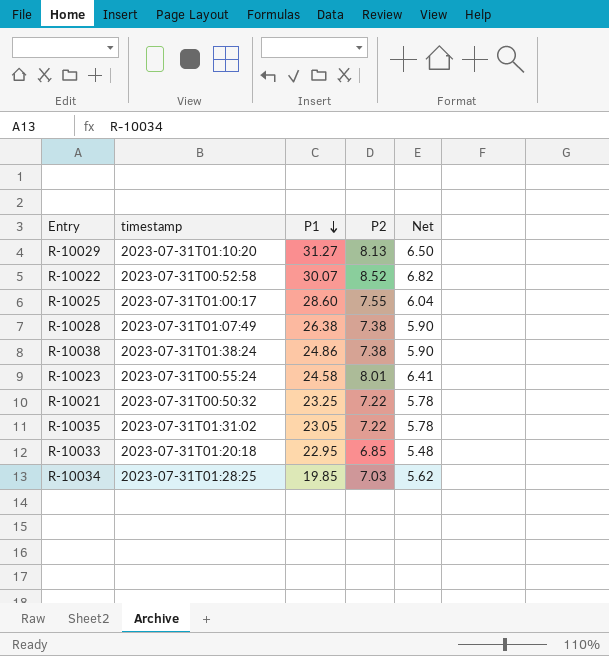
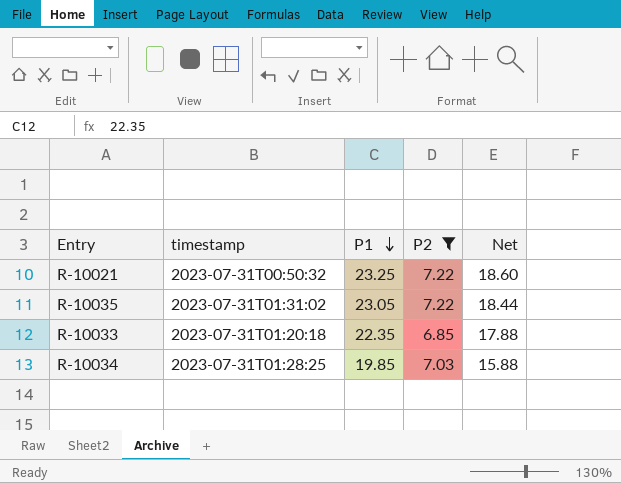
filter: none -> P2 <= 7.22
column Net | formula: [P2] * 0.8 -> [P1] * 0.8
R-10033 | P1: 22.95 -> 22.35

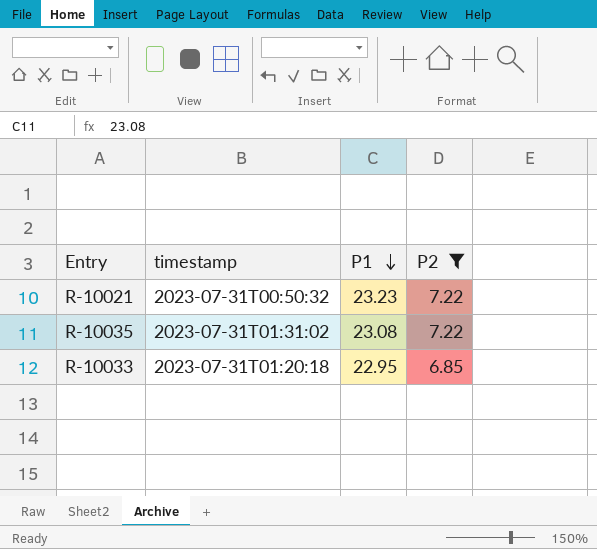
column Net | formula: [P1] * 0.8 -> none
row R-10034: 2023-07-31T01:28:25 | 19.85 | 7.03 | 15.88 -> none
R-10021 | P1: 23.25 -> 23.23
R-10035 | P1: 23.05 -> 23.08
R-10033 | P1: 22.35 -> 22.95

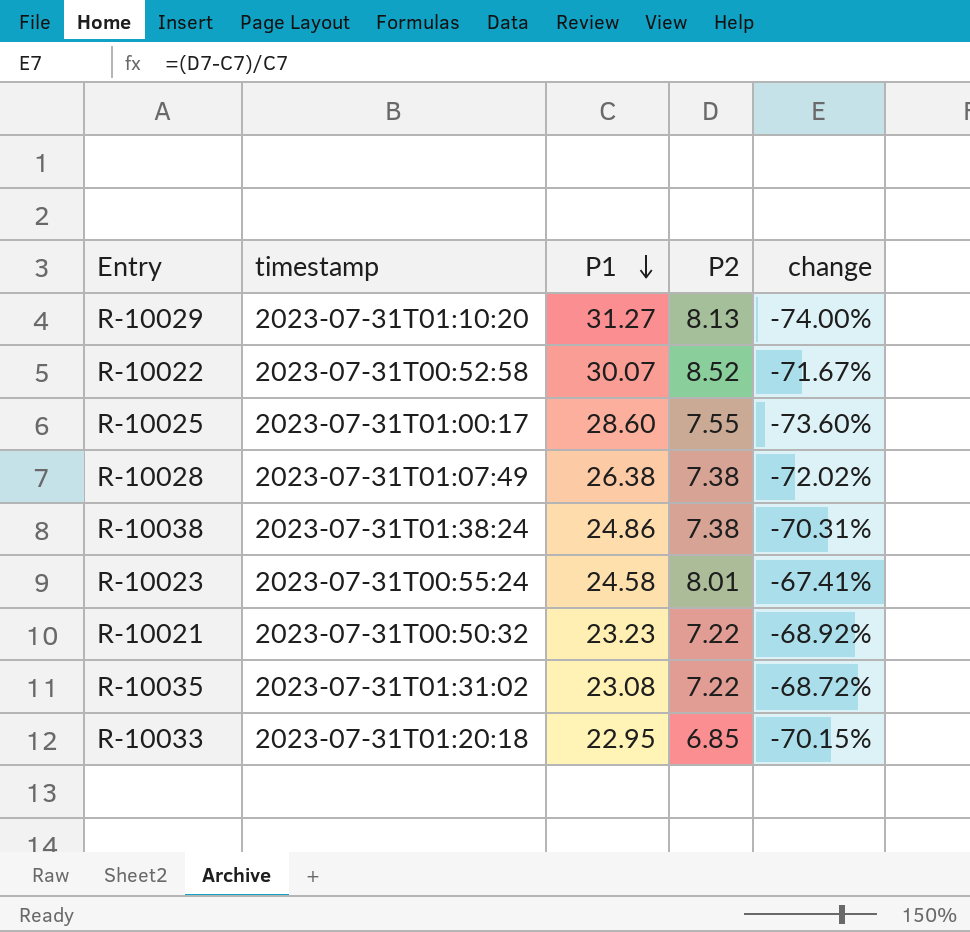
filter: P2 <= 7.22 -> none
column change | formula: none -> ([P2] - [P1]) / [P1]

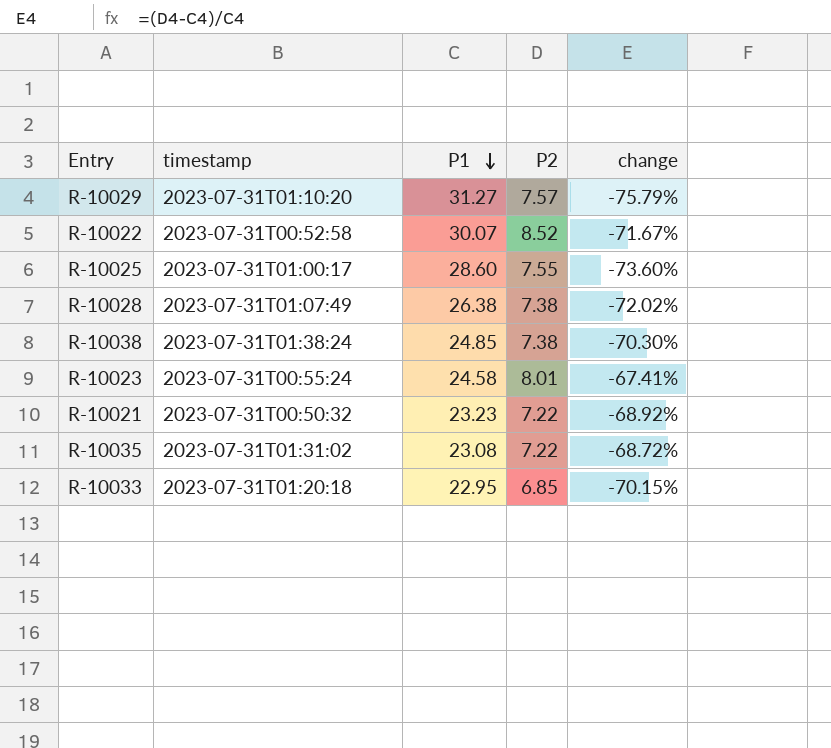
R-10029 | P2: 8.13 -> 7.57
R-10029 | change: -74.00% -> -75.79%
R-10038 | P1: 24.86 -> 24.85
R-10038 | change: -70.31% -> -70.30%

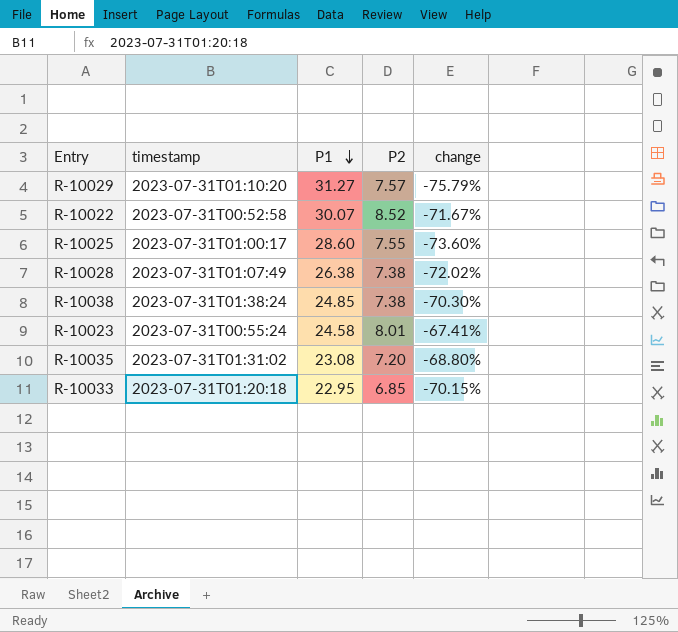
row R-10021: 2023-07-31T00:50:32 | 23.23 | 7.22 | -68.92% -> none
R-10035 | P2: 7.22 -> 7.20
R-10035 | change: -68.72% -> -68.80%

